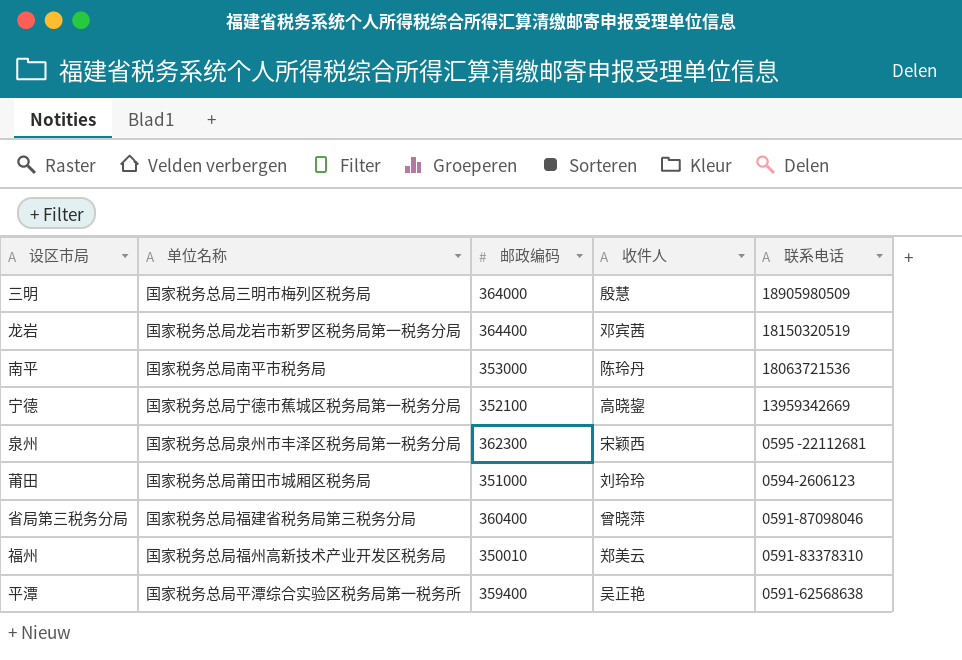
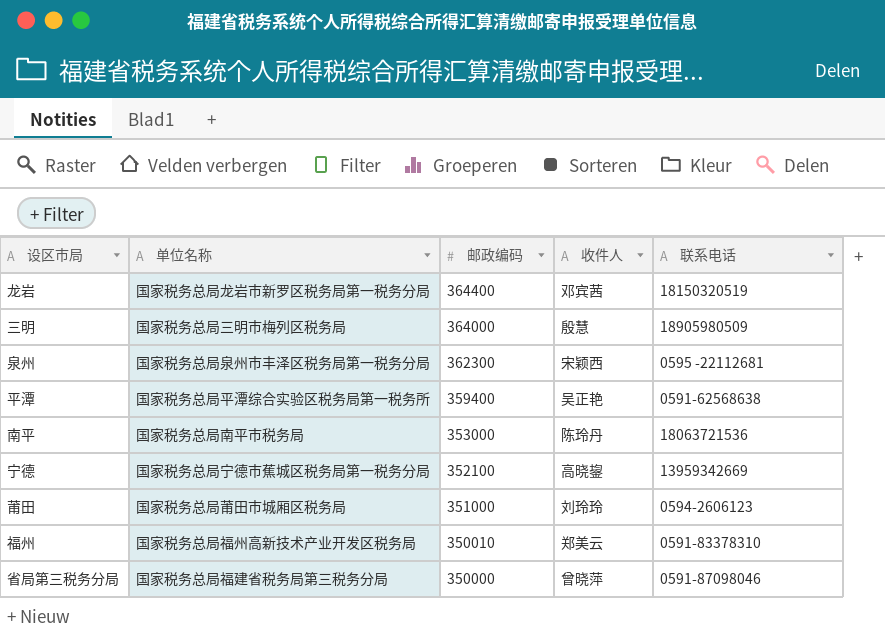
row order: 联系电话 descending -> 邮政编码 descending
省局第三税务分局 | 邮政编码: 360400 -> 350000

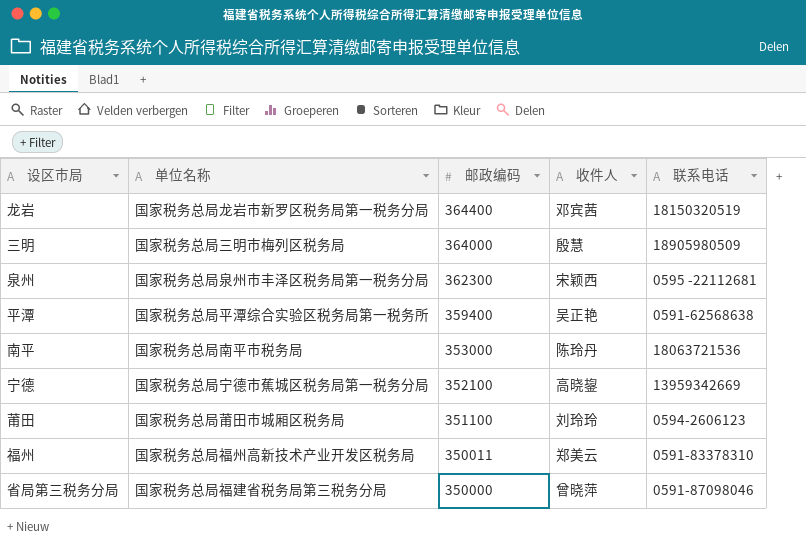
莆田 | 邮政编码: 351000 -> 351100
福州 | 邮政编码: 350010 -> 350011

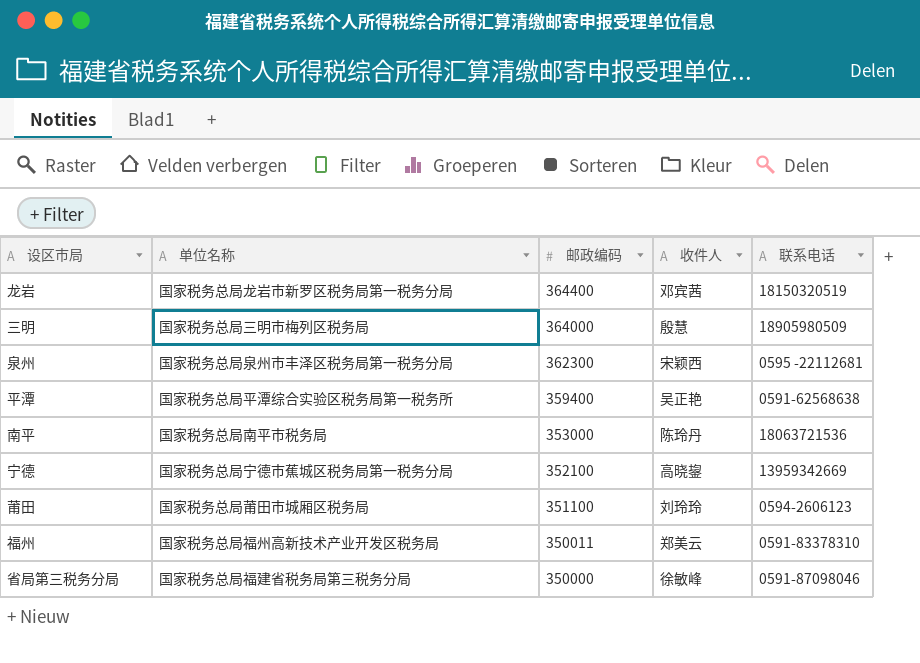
省局第三税务分局 | 收件人: 曾晓萍 -> 徐敏峰

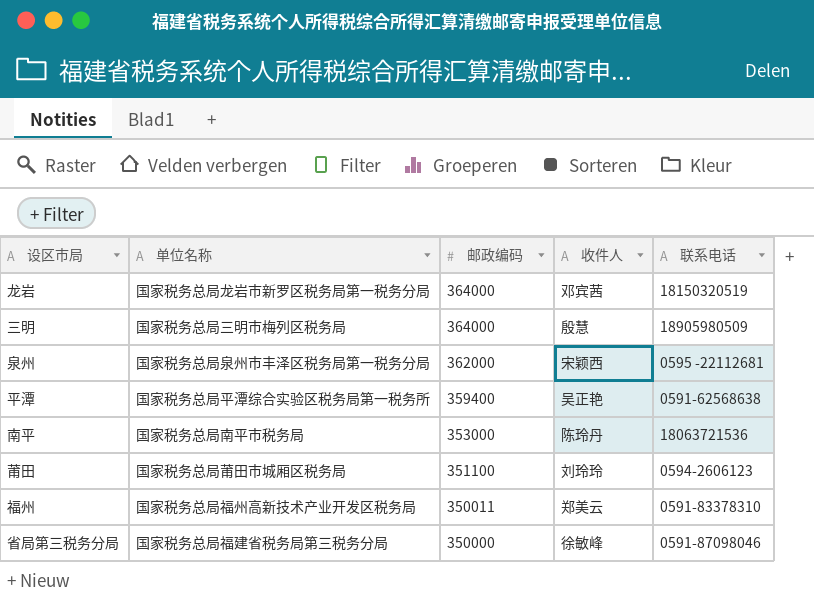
row 宁德: 国家税务总局宁德市蕉城区税务局第一税务分局 | 352100 | 高晓鋆 | 13959342669 -> none
龙岩 | 邮政编码: 364400 -> 364000
泉州 | 邮政编码: 362300 -> 362000

